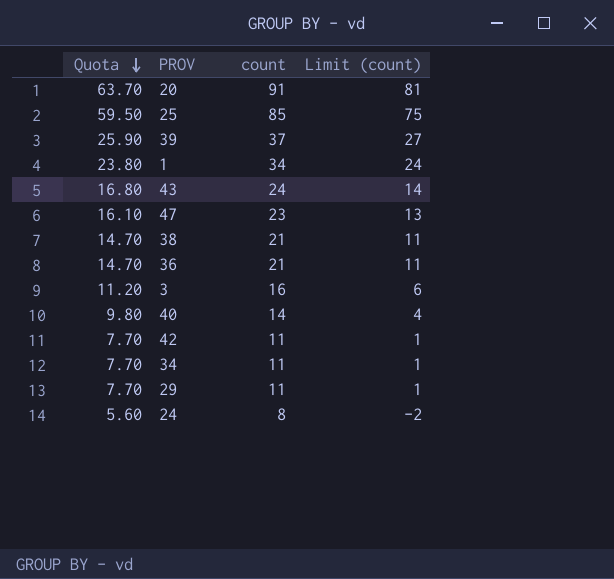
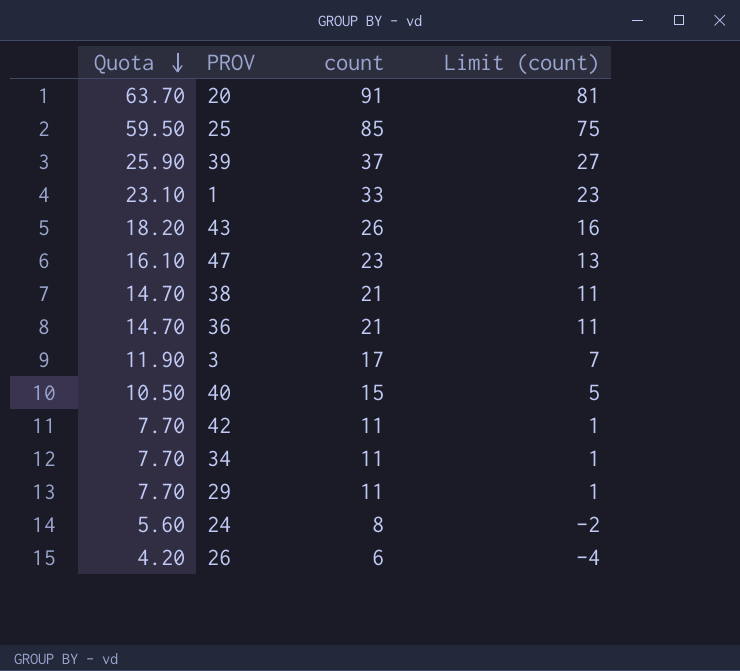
1 | Quota: 23.80 -> 23.10
1 | count: 34 -> 33
1 | Limit (count): 24 -> 23
43 | Quota: 16.80 -> 18.20
43 | count: 24 -> 26
43 | Limit (count): 14 -> 16
3 | Quota: 11.20 -> 11.90
3 | count: 16 -> 17
3 | Limit (count): 6 -> 7
40 | Quota: 9.80 -> 10.50
40 | count: 14 -> 15
40 | Limit (count): 4 -> 5
row 26: none -> 4.20 | 6 | -4

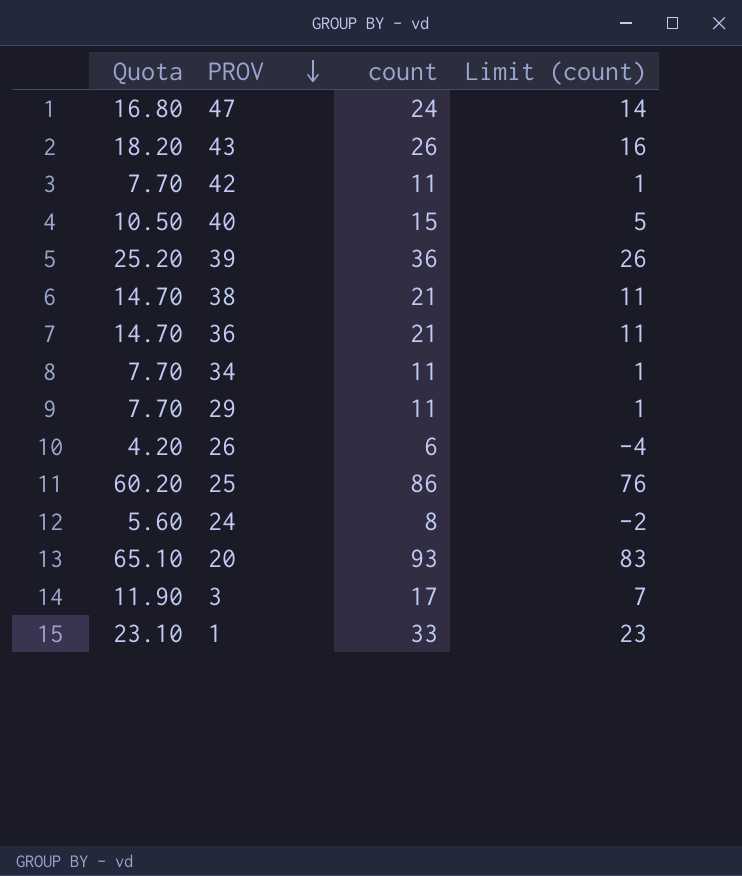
row order: Quota descending -> PROV descending
47 | Quota: 16.10 -> 16.80
47 | count: 23 -> 24
47 | Limit (count): 13 -> 14
39 | Quota: 25.90 -> 25.20
39 | count: 37 -> 36
39 | Limit (count): 27 -> 26
25 | Quota: 59.50 -> 60.20
25 | count: 85 -> 86
25 | Limit (count): 75 -> 76
20 | Quota: 63.70 -> 65.10
20 | count: 91 -> 93
20 | Limit (count): 81 -> 83

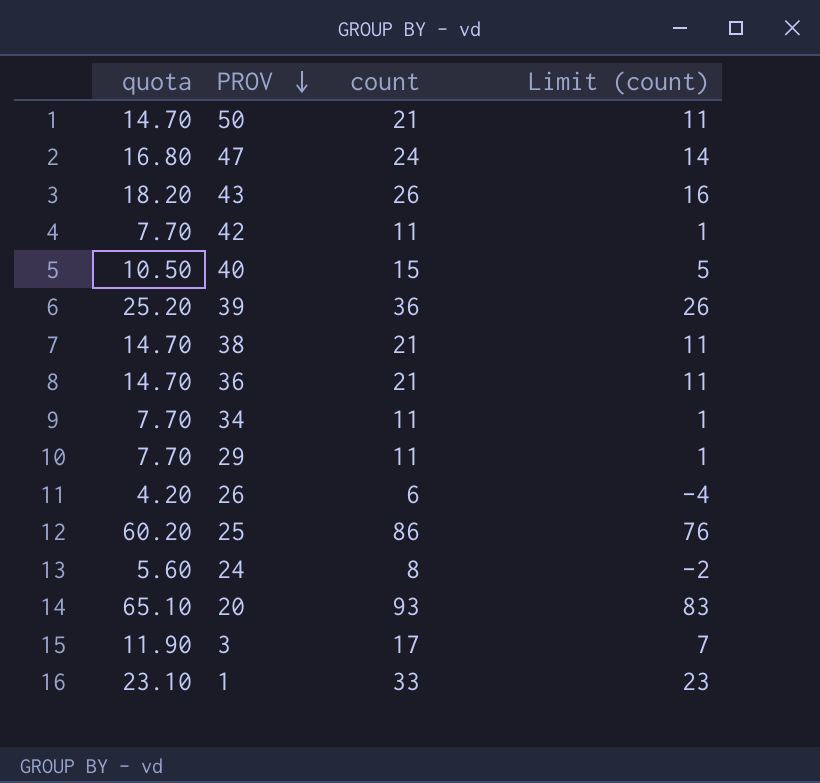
column name: Quota -> quota
row 50: none -> 14.70 | 21 | 11

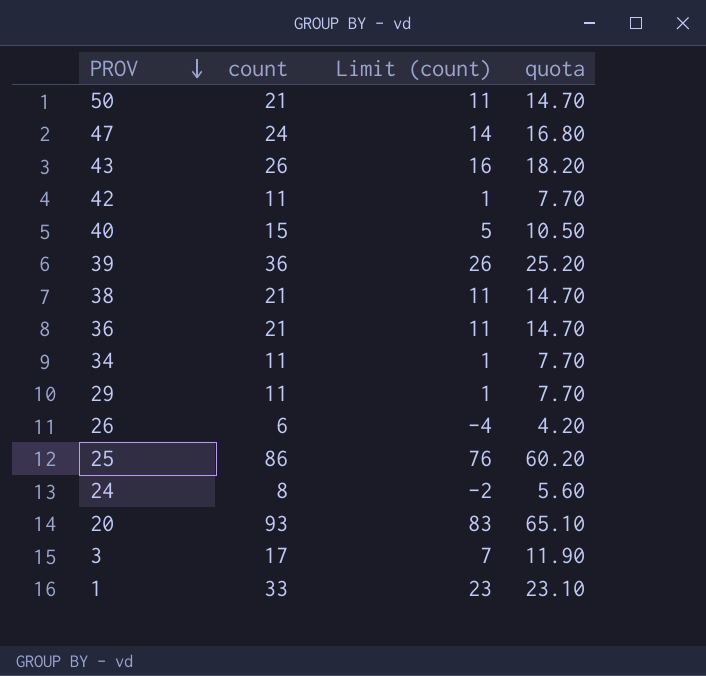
column quota | position: 1 -> 4

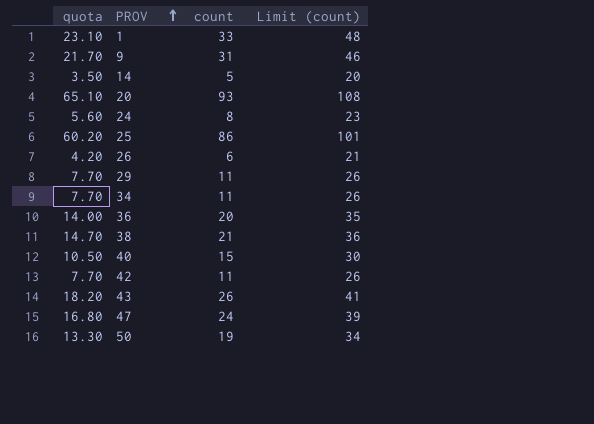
row order: PROV descending -> PROV ascending
column quota | position: 4 -> 1
column Limit (count) | formula: [count] - 10 -> [count] + 15
row 39: 36 | 26 | 25.20 -> none
row 3: 17 | 7 | 11.90 -> none
row 9: none -> 21.70 | 31 | 46
row 14: none -> 3.50 | 5 | 20
36 | quota: 14.70 -> 14.00
36 | count: 21 -> 20
50 | quota: 14.70 -> 13.30
50 | count: 21 -> 19

